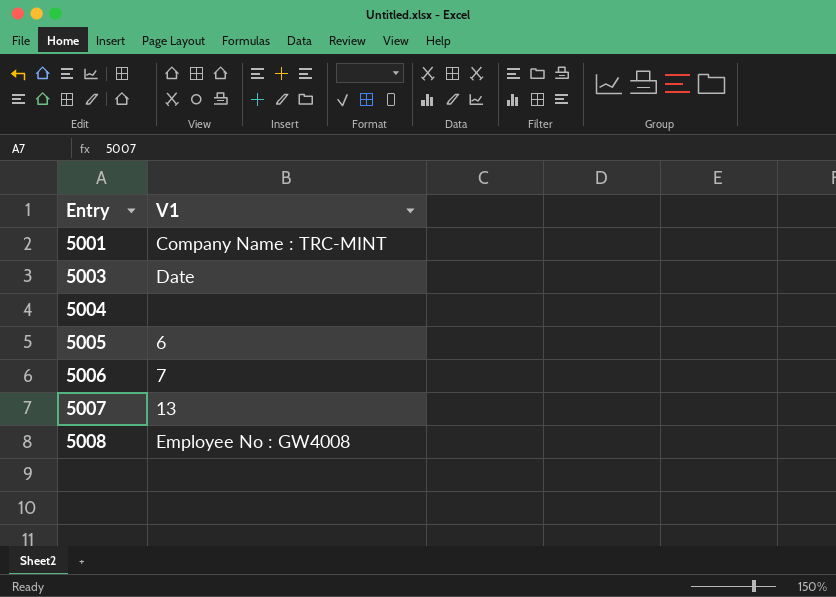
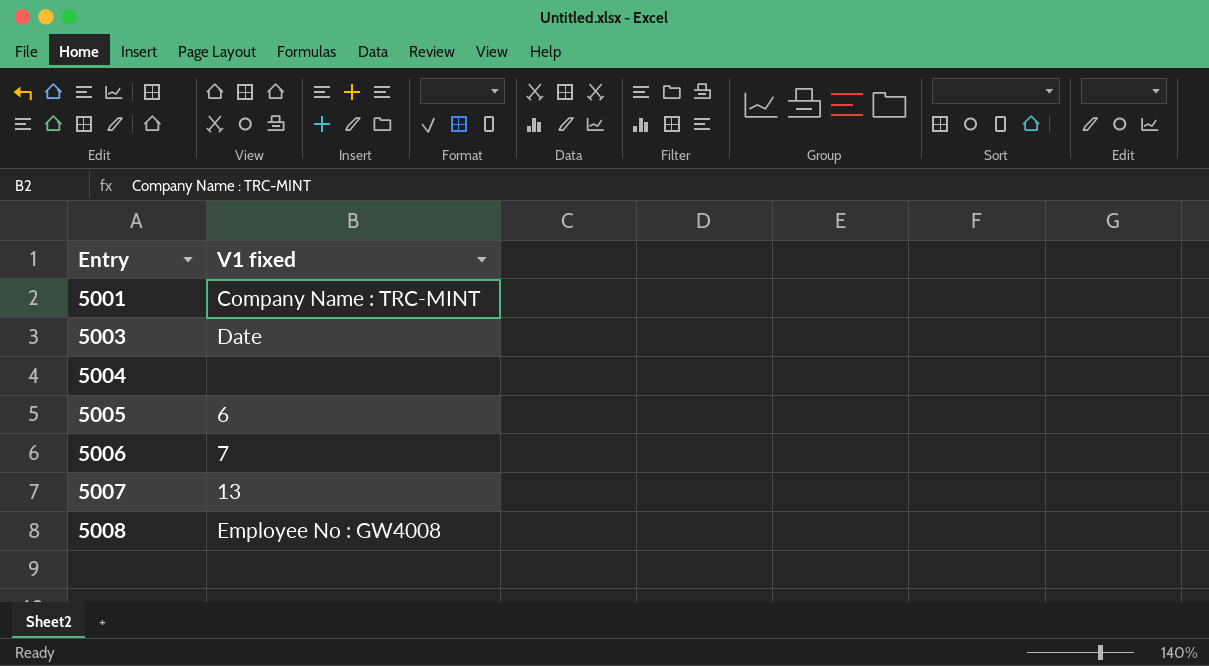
column name: V1 -> V1 fixed

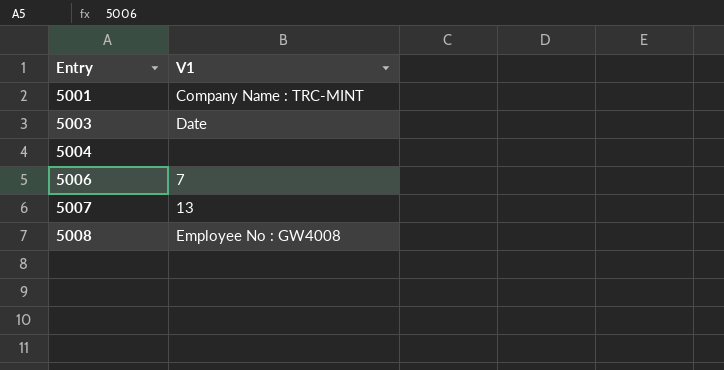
column name: V1 fixed -> V1
row 5005: 6 -> none

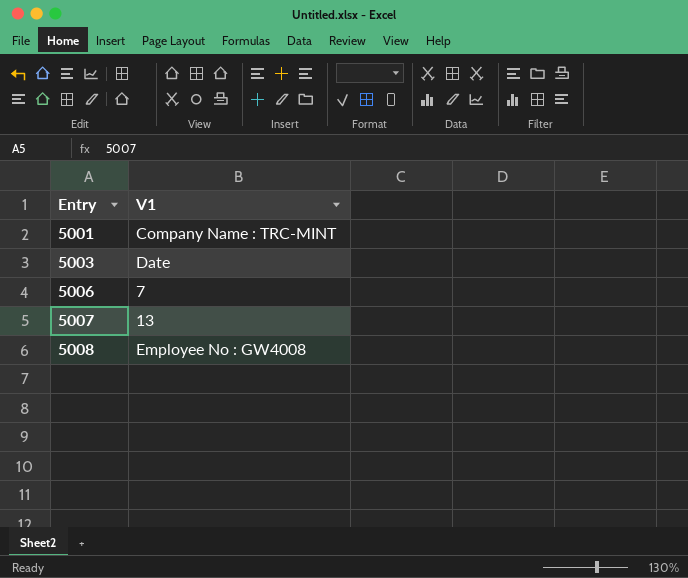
row 5004: none -> none

